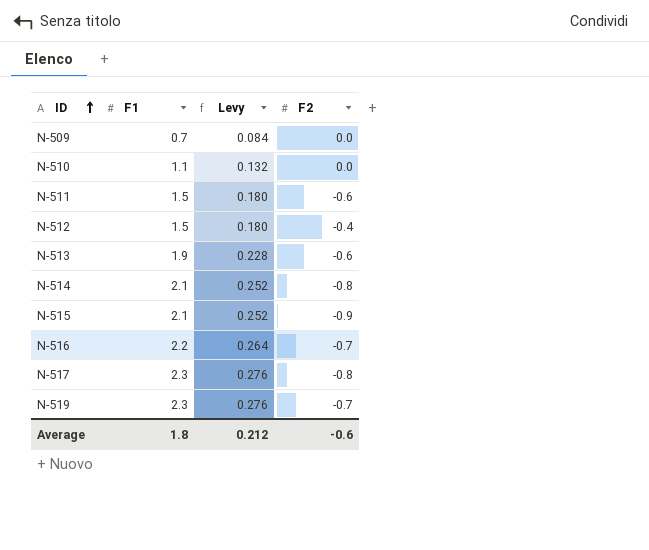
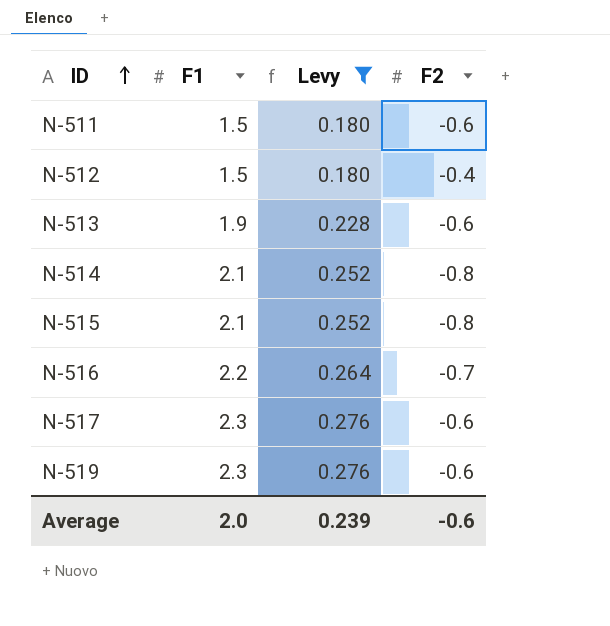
filter: none -> Levy >= 0.180
N-515 | F2: -0.9 -> -0.8
N-517 | F2: -0.8 -> -0.6
N-519 | F2: -0.7 -> -0.6
Average | F1: 1.8 -> 2.0
Average | Levy: 0.212 -> 0.239

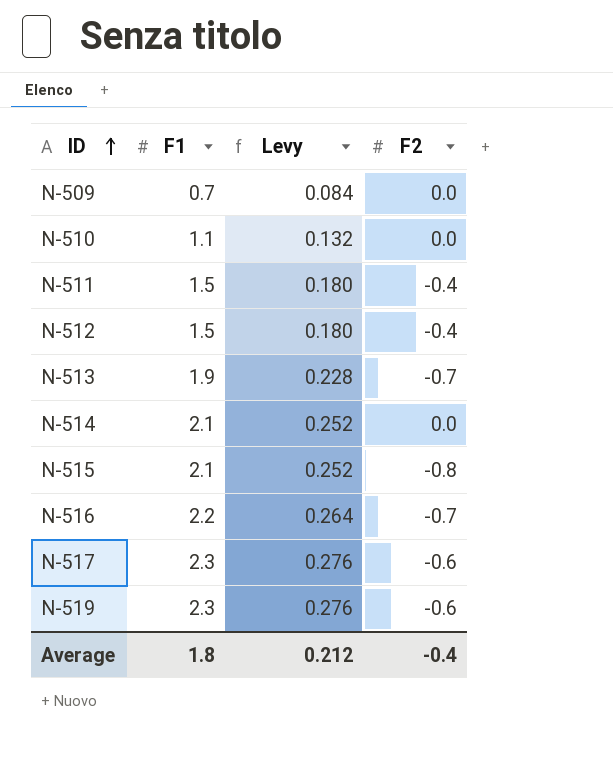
filter: Levy >= 0.180 -> none
N-511 | F2: -0.6 -> -0.4
N-513 | F2: -0.6 -> -0.7
N-514 | F2: -0.8 -> 0.0
Average | F1: 2.0 -> 1.8
Average | Levy: 0.239 -> 0.212
Average | F2: -0.6 -> -0.4

